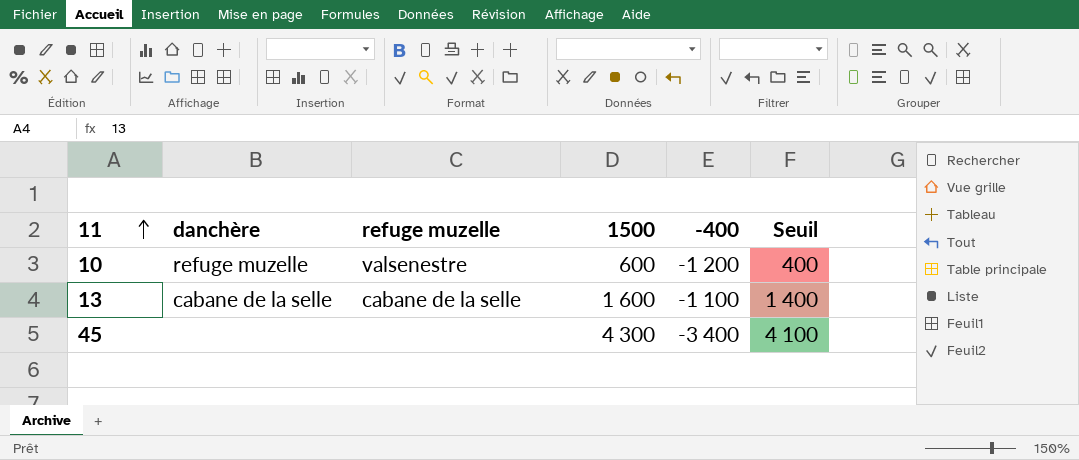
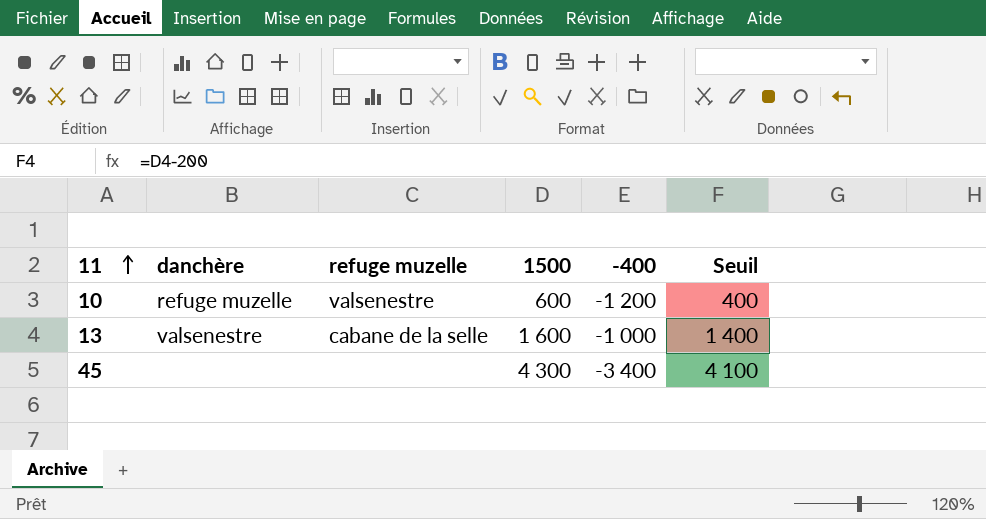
13 | danchère: cabane de la selle -> valsenestre
13 | -400: -1 100 -> -1 000

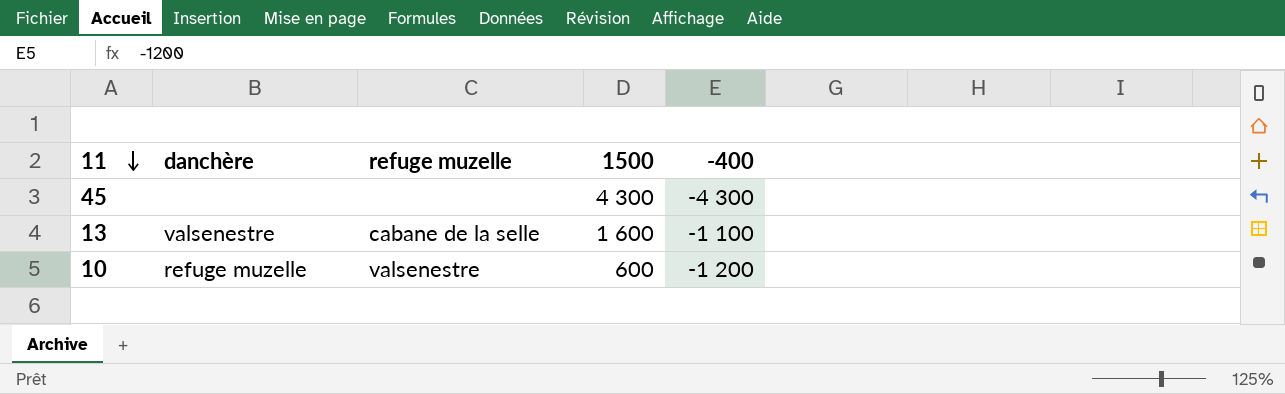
row order: 11 ascending -> 11 descending
column Seuil | formula: [1500] - 200 -> none
45 | -400: -3 400 -> -4 300
13 | -400: -1 000 -> -1 100

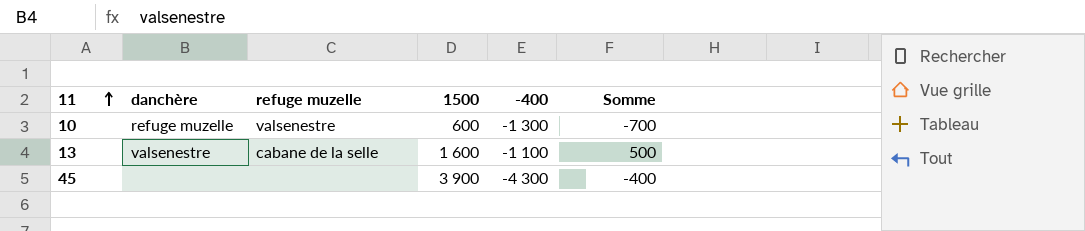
row order: 11 descending -> 11 ascending
column Somme | formula: none -> [1500] + [-400]
10 | -400: -1 200 -> -1 300
45 | 1500: 4 300 -> 3 900

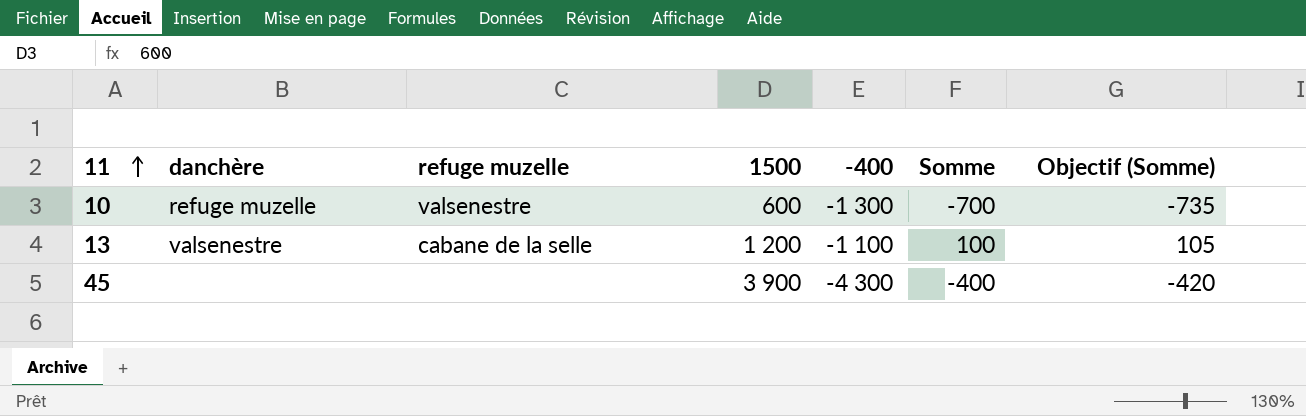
column Objectif (Somme) | formula: none -> [Somme] * 1,05
13 | 1500: 1 600 -> 1 200
13 | Somme: 500 -> 100

